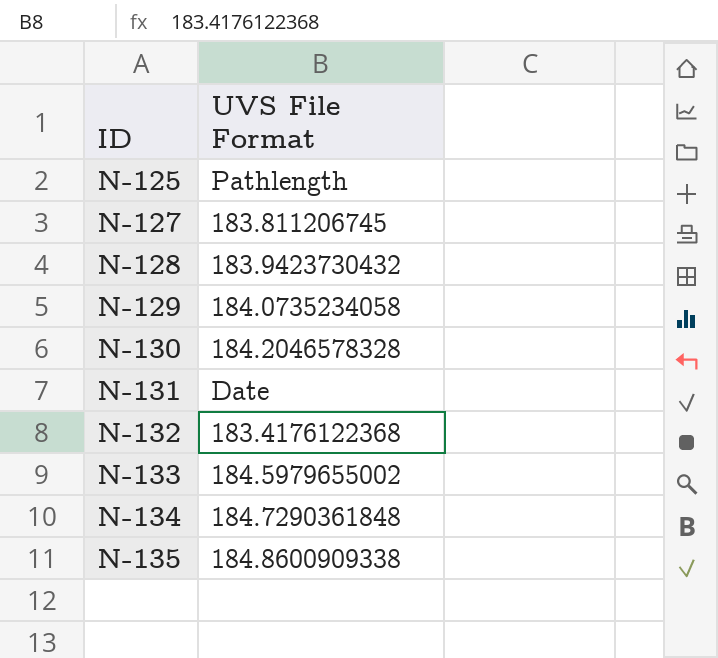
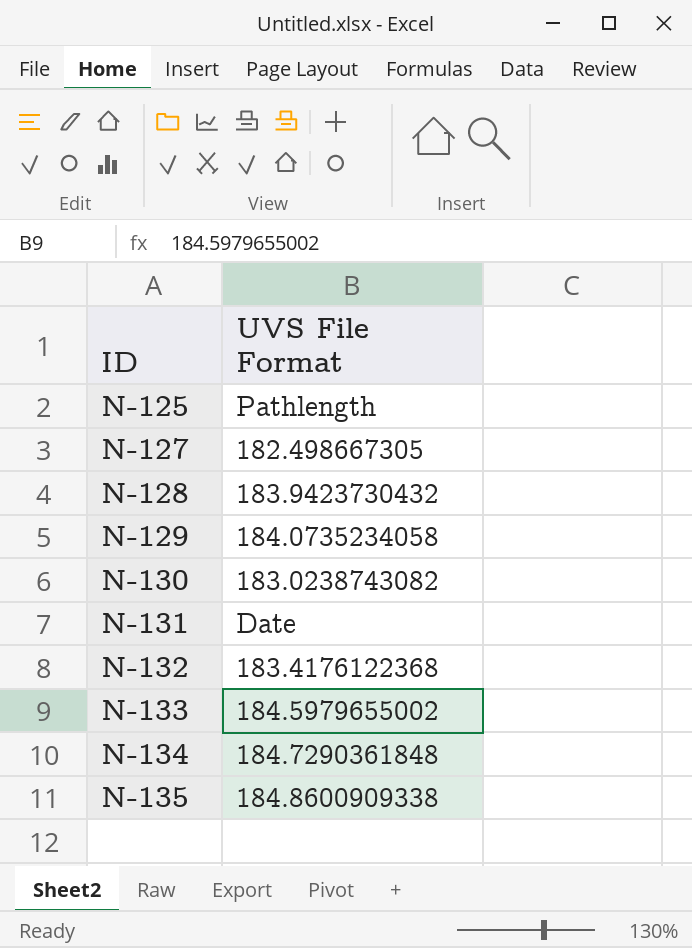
N-127 | UVS File Format: 183.811206745 -> 182.498667305
N-130 | UVS File Format: 184.2046578328 -> 183.0238743082

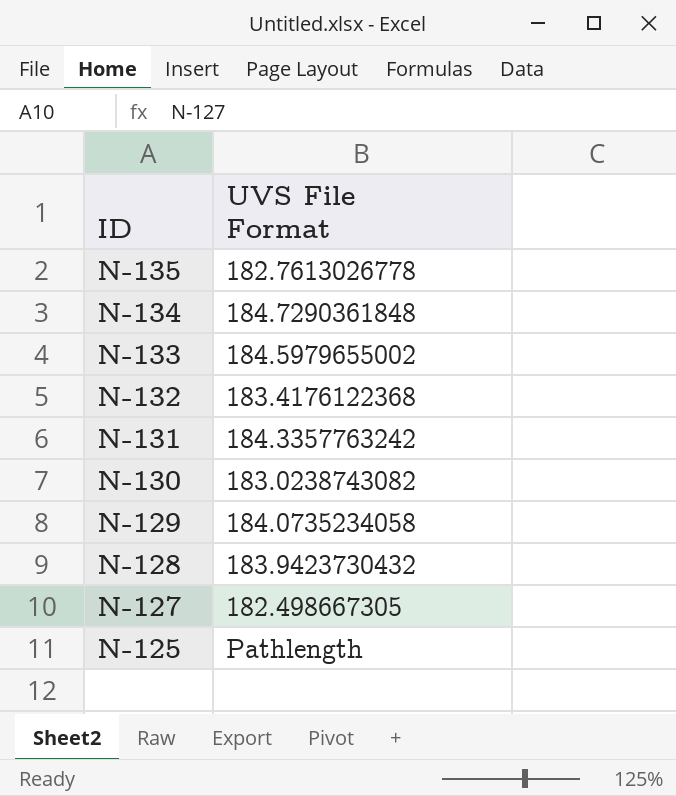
row order: ID ascending -> ID descending
N-135 | UVS File Format: 184.8600909338 -> 182.7613026778
N-131 | UVS File Format: Date -> 184.3357763242

